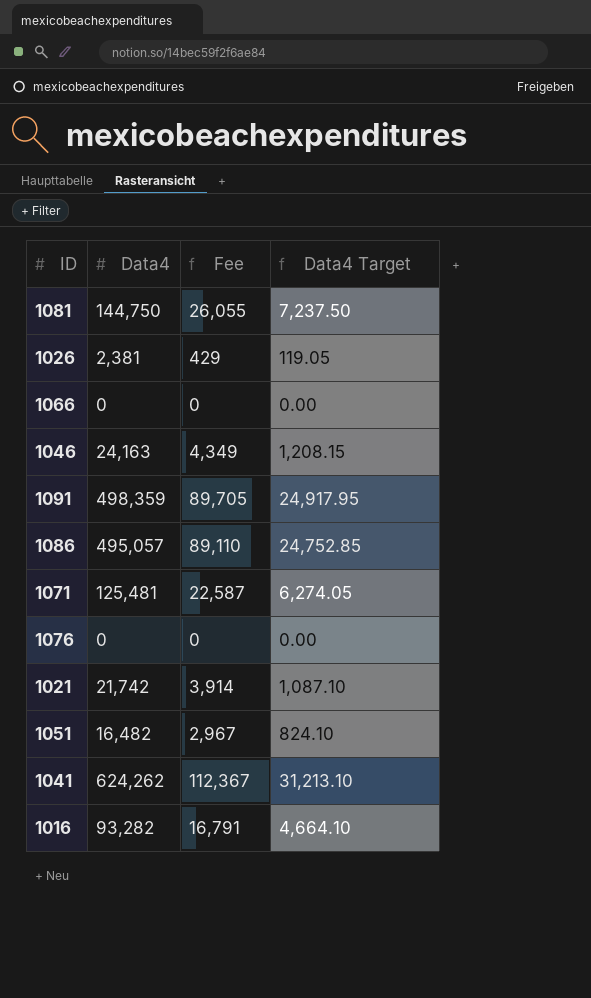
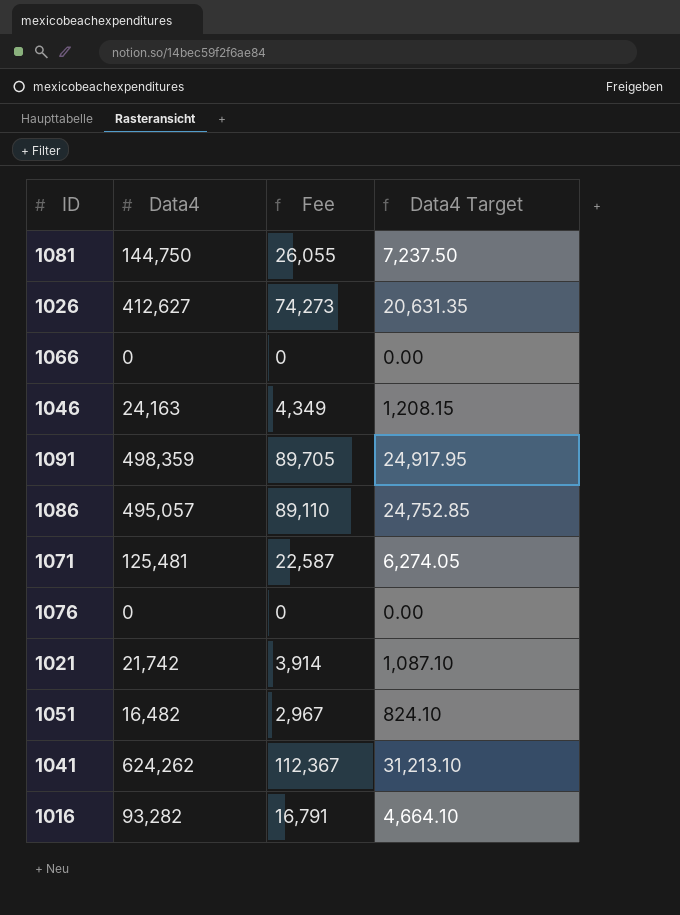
1026 | Data4: 2,381 -> 412,627
1026 | Fee: 429 -> 74,273
1026 | Data4 Target: 119.05 -> 20,631.35

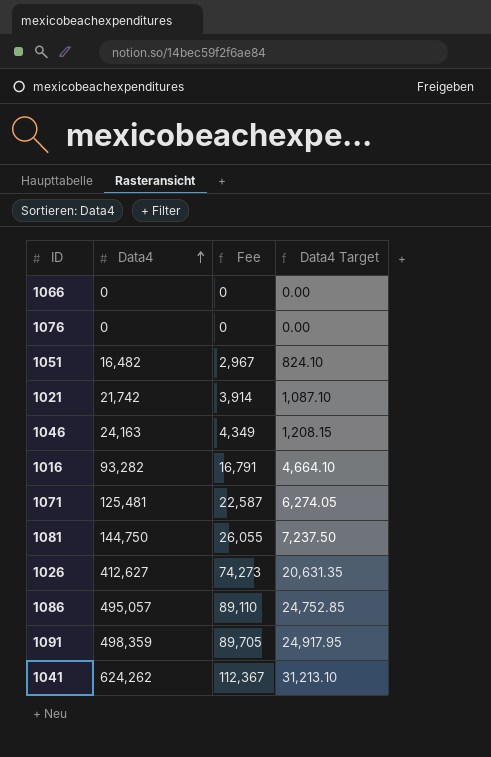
row order: none -> Data4 ascending

